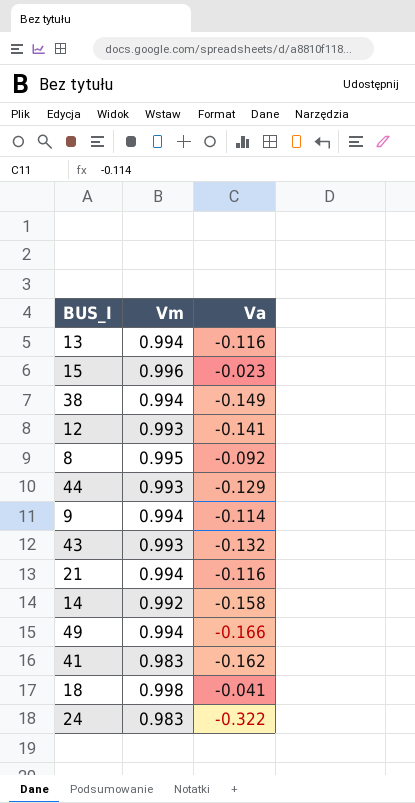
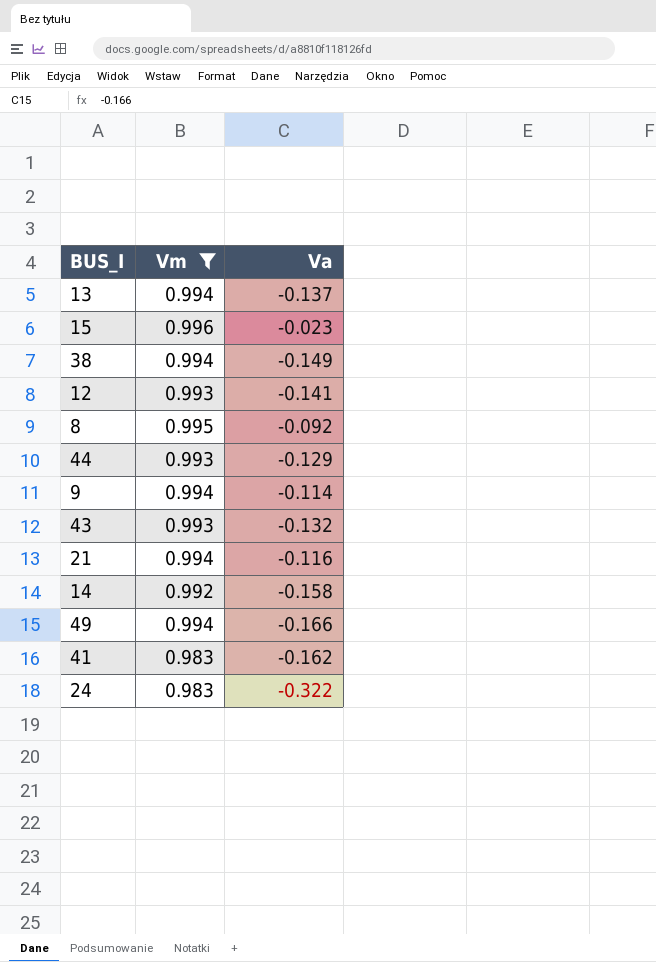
filter: none -> Vm != 0.998
13 | Va: -0.116 -> -0.137

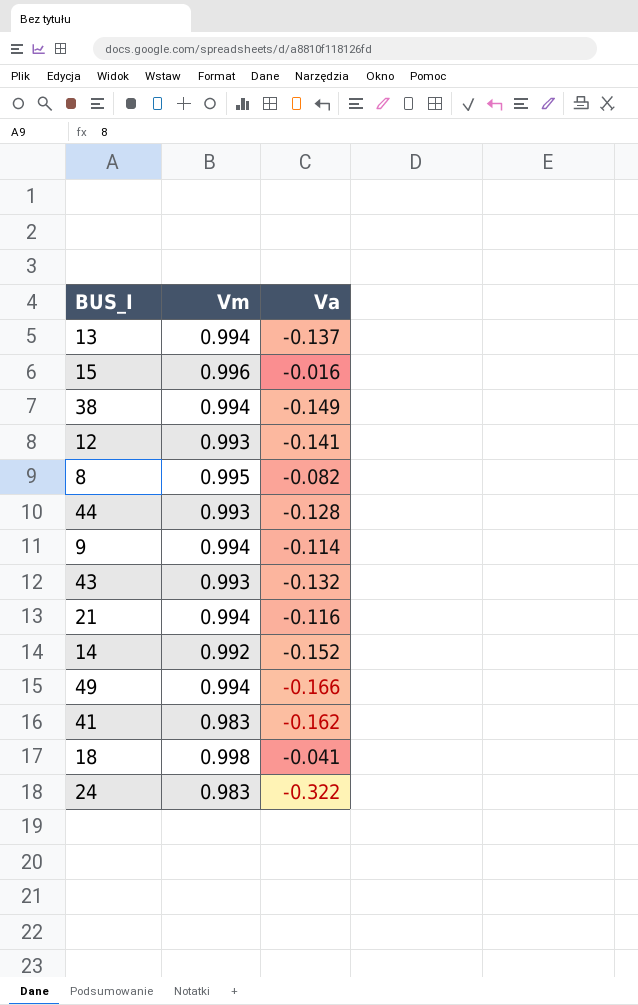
filter: Vm != 0.998 -> none
15 | Va: -0.023 -> -0.016
8 | Va: -0.092 -> -0.082
44 | Va: -0.129 -> -0.128
14 | Va: -0.158 -> -0.152

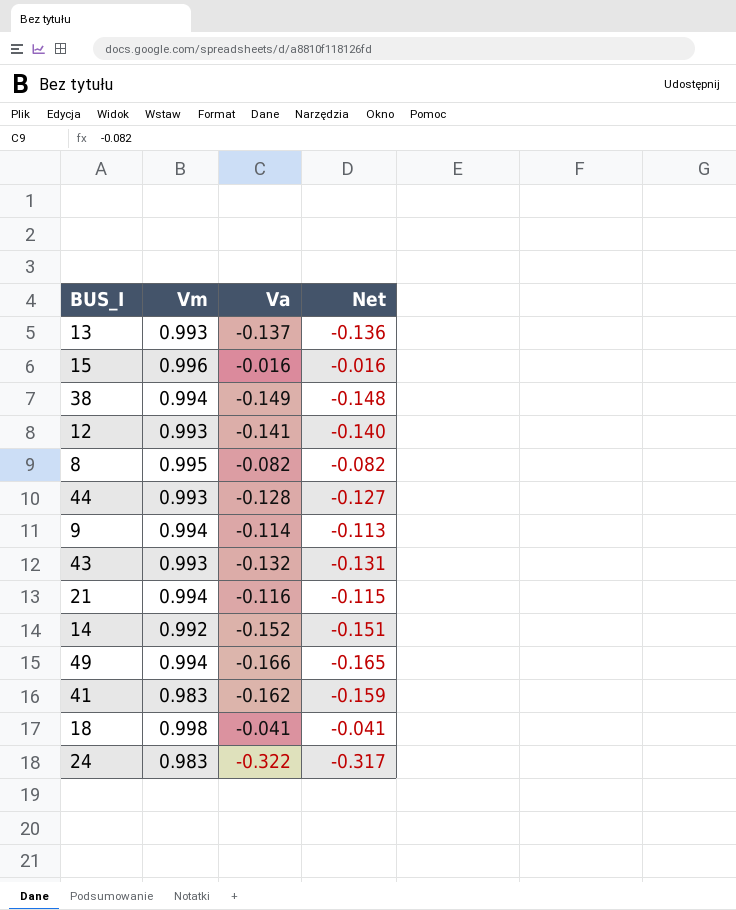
column Net | formula: none -> [Vm] * [Va]
13 | Vm: 0.994 -> 0.993

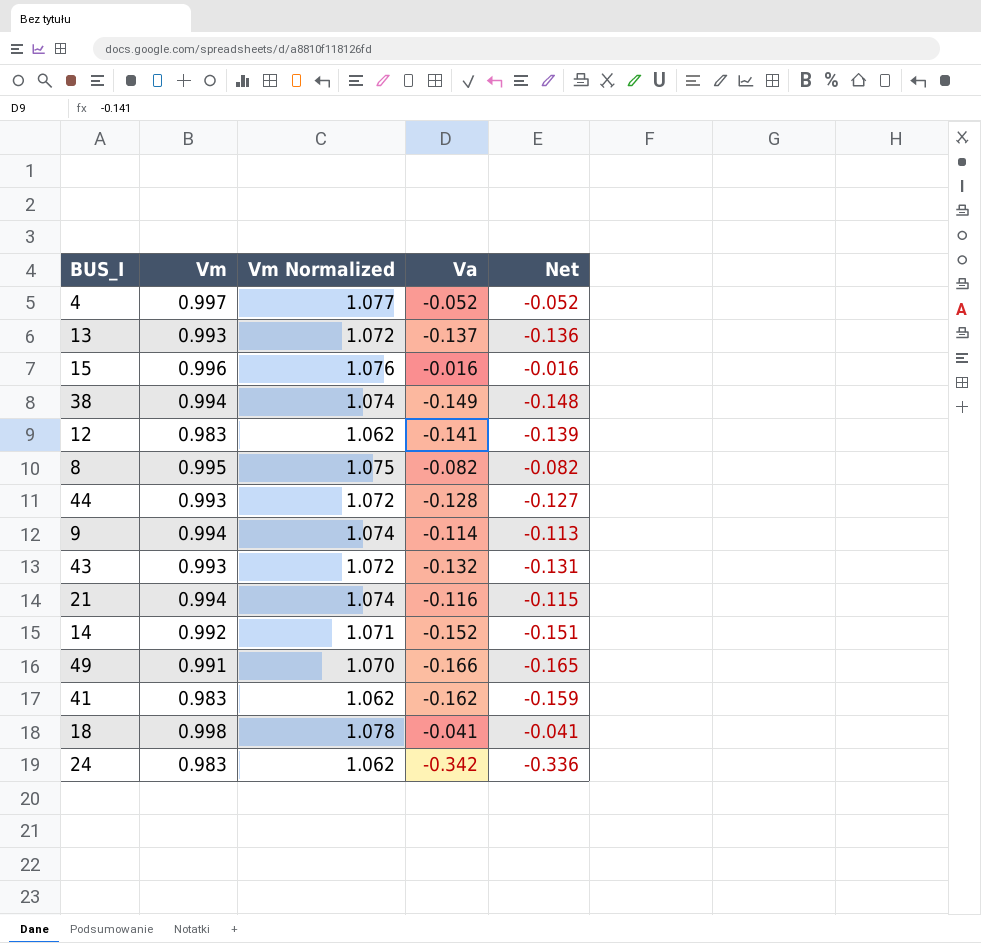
column Vm Normalized | formula: none -> [Vm] * 1.08
row 4: none -> 0.997 | 1.077 | -0.052 | -0.052
12 | Vm: 0.993 -> 0.983
12 | Net: -0.140 -> -0.139
49 | Vm: 0.994 -> 0.991
24 | Va: -0.322 -> -0.342
24 | Net: -0.317 -> -0.336

